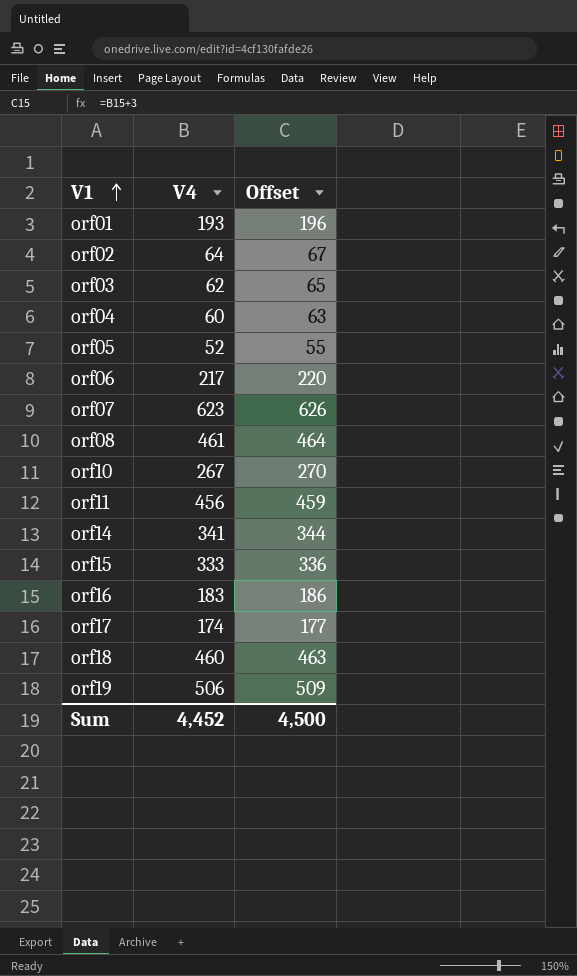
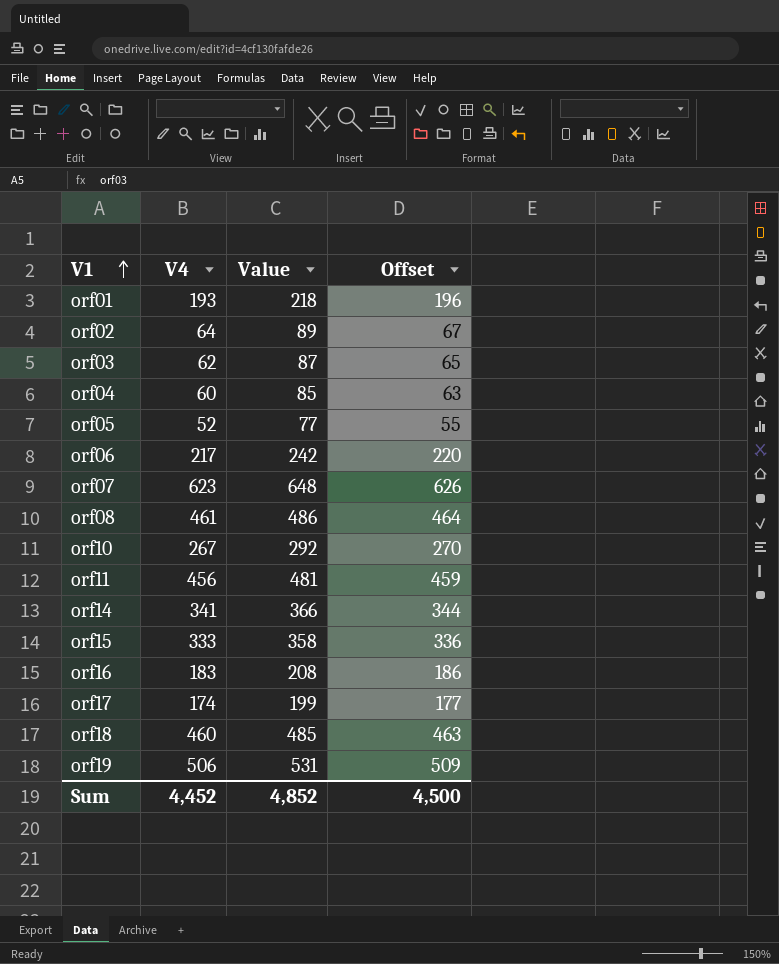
column Value | formula: none -> [V4] + 25

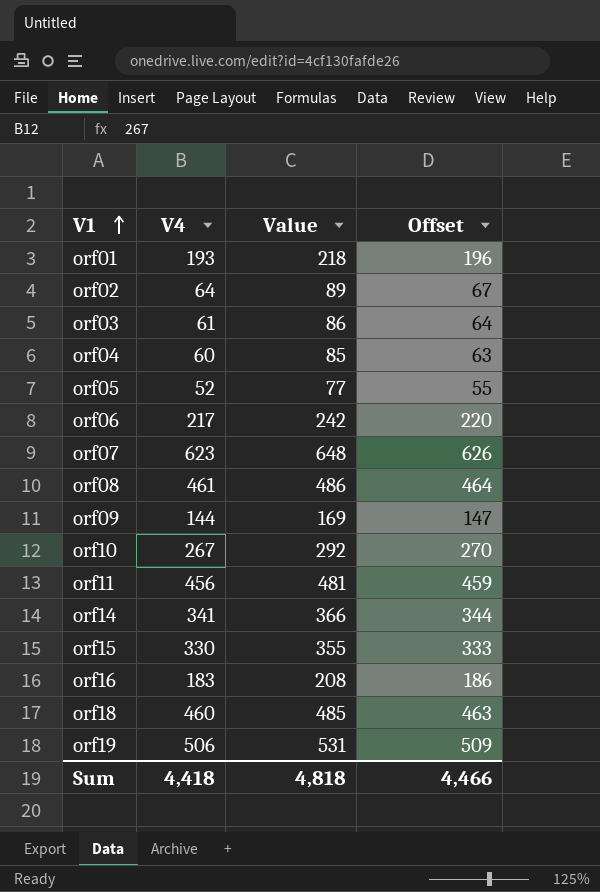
row orf17: 174 | 199 | 177 -> none
orf03 | V4: 62 -> 61
orf03 | Value: 87 -> 86
orf03 | Offset: 65 -> 64
row orf09: none -> 144 | 169 | 147
orf15 | V4: 333 -> 330
orf15 | Value: 358 -> 355
orf15 | Offset: 336 -> 333
Sum | V4: 4,452 -> 4,418
Sum | Value: 4,852 -> 4,818
Sum | Offset: 4,500 -> 4,466

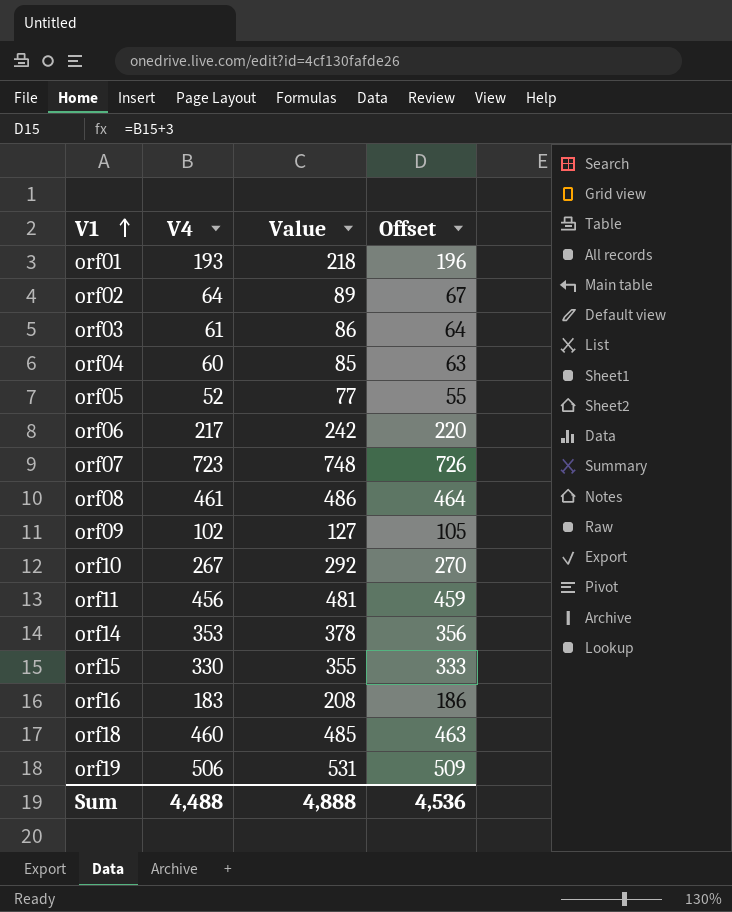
orf07 | V4: 623 -> 723
orf07 | Value: 648 -> 748
orf07 | Offset: 626 -> 726
orf09 | V4: 144 -> 102
orf09 | Value: 169 -> 127
orf09 | Offset: 147 -> 105
orf14 | V4: 341 -> 353
orf14 | Value: 366 -> 378
orf14 | Offset: 344 -> 356
Sum | V4: 4,418 -> 4,488
Sum | Value: 4,818 -> 4,888
Sum | Offset: 4,466 -> 4,536

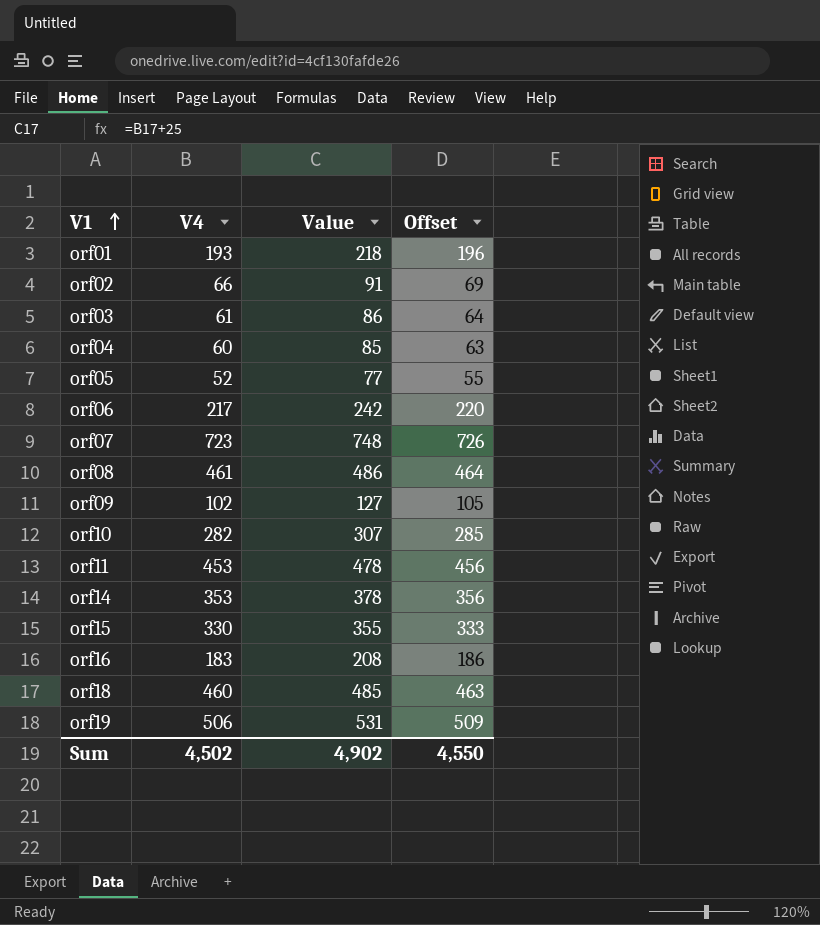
orf02 | V4: 64 -> 66
orf02 | Value: 89 -> 91
orf02 | Offset: 67 -> 69
orf10 | V4: 267 -> 282
orf10 | Value: 292 -> 307
orf10 | Offset: 270 -> 285
orf11 | V4: 456 -> 453
orf11 | Value: 481 -> 478
orf11 | Offset: 459 -> 456
Sum | V4: 4,488 -> 4,502
Sum | Value: 4,888 -> 4,902
Sum | Offset: 4,536 -> 4,550

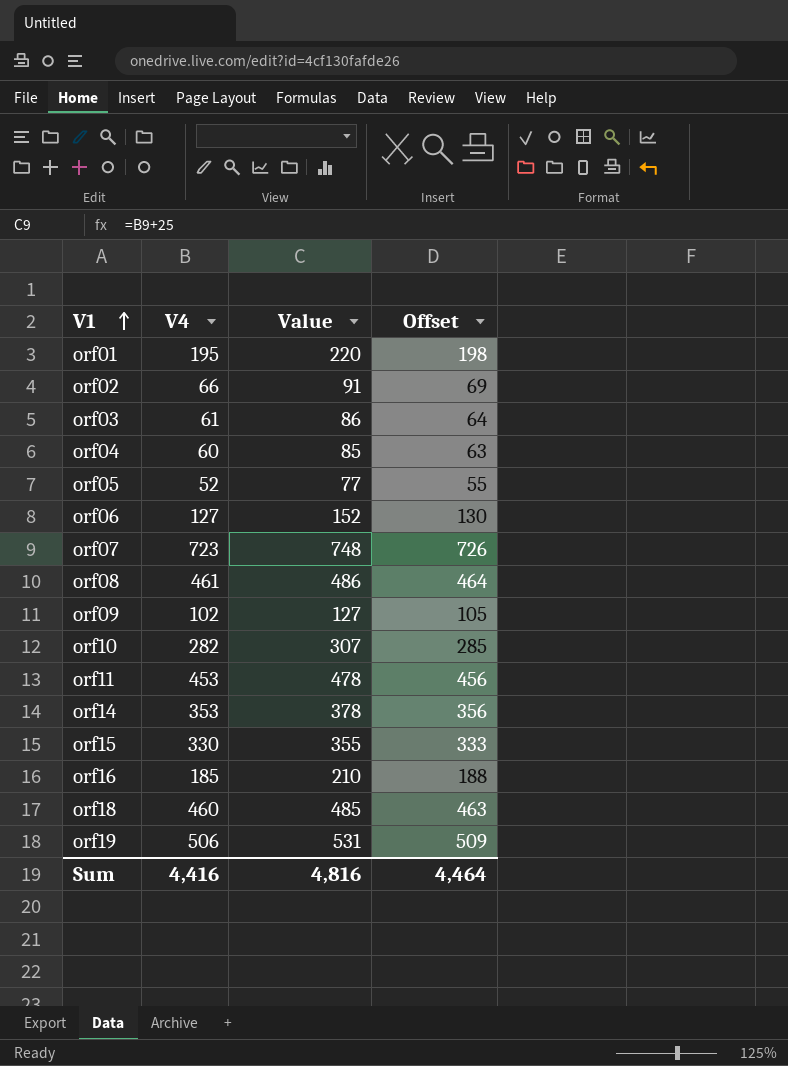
orf01 | V4: 193 -> 195
orf01 | Value: 218 -> 220
orf01 | Offset: 196 -> 198
orf06 | V4: 217 -> 127
orf06 | Value: 242 -> 152
orf06 | Offset: 220 -> 130
orf16 | V4: 183 -> 185
orf16 | Value: 208 -> 210
orf16 | Offset: 186 -> 188
Sum | V4: 4,502 -> 4,416
Sum | Value: 4,902 -> 4,816
Sum | Offset: 4,550 -> 4,464

